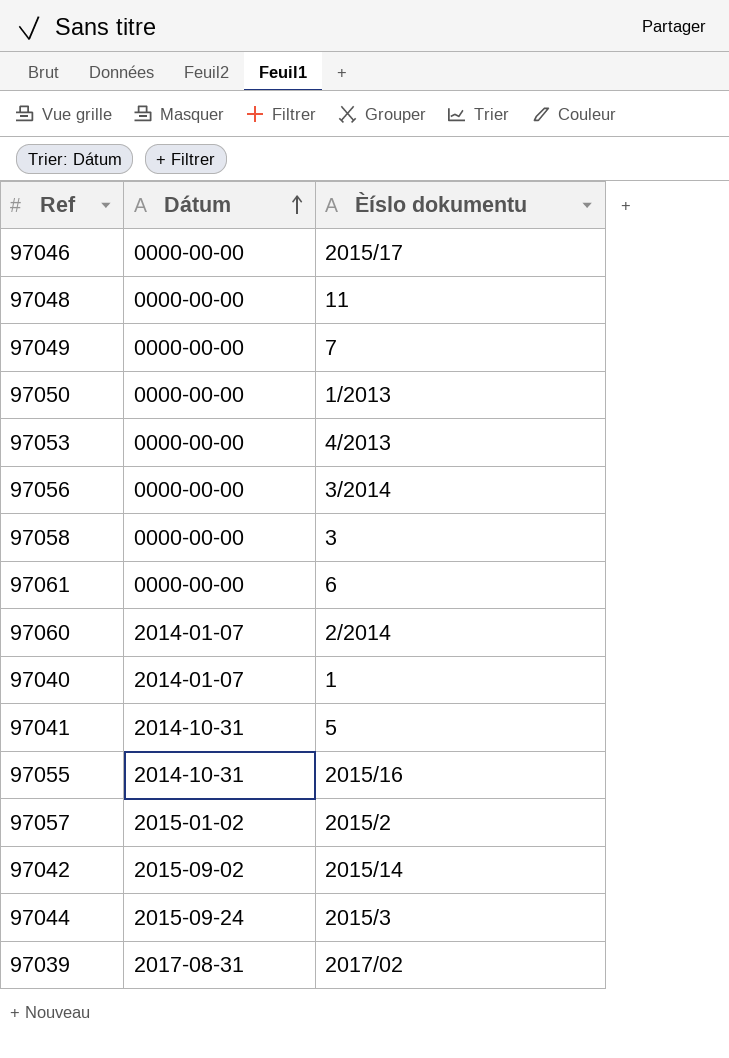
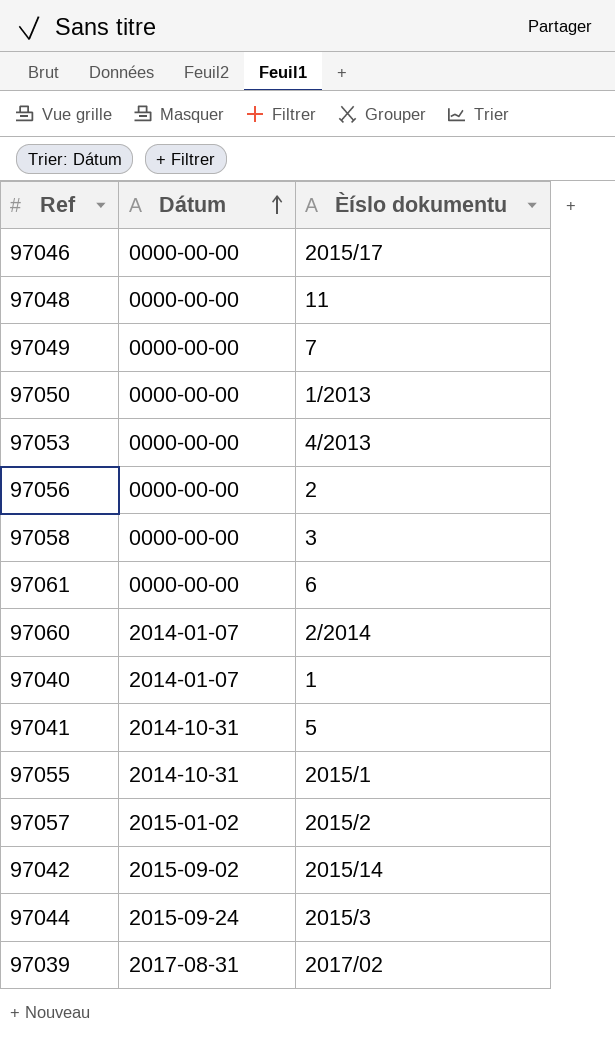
97056 | Èíslo dokumentu: 3/2014 -> 2
97055 | Èíslo dokumentu: 2015/16 -> 2015/1

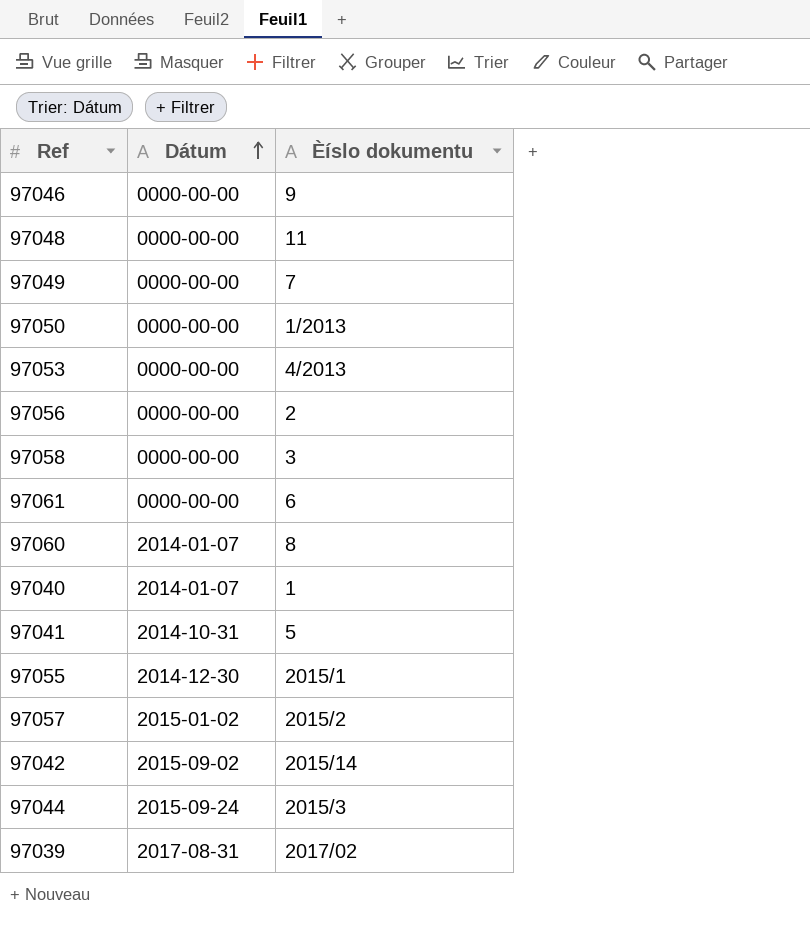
97046 | Èíslo dokumentu: 2015/17 -> 9
97060 | Èíslo dokumentu: 2/2014 -> 8
97055 | Dátum: 2014-10-31 -> 2014-12-30

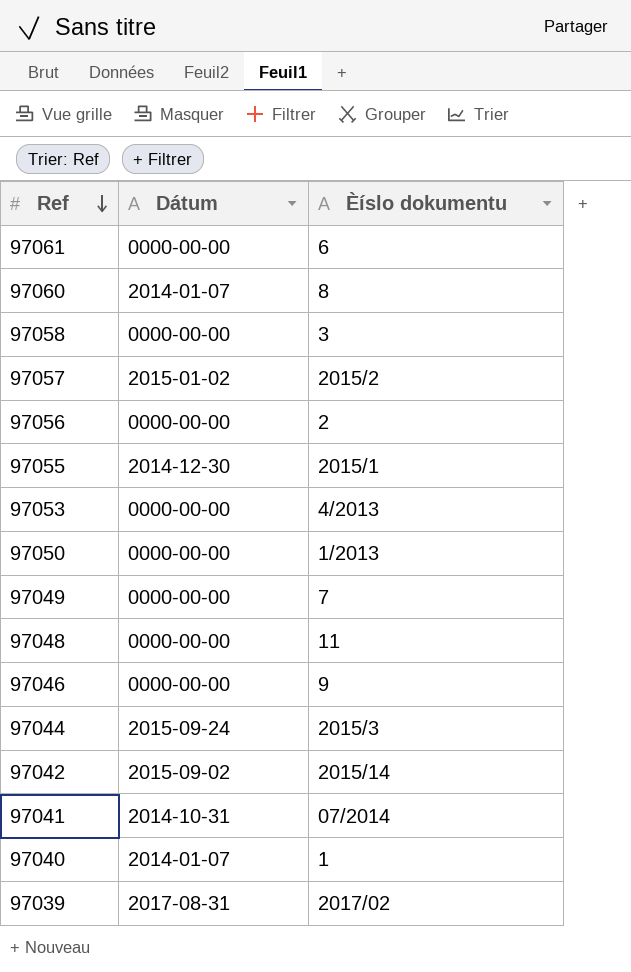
row order: Dátum ascending -> Ref descending
97041 | Èíslo dokumentu: 5 -> 07/2014

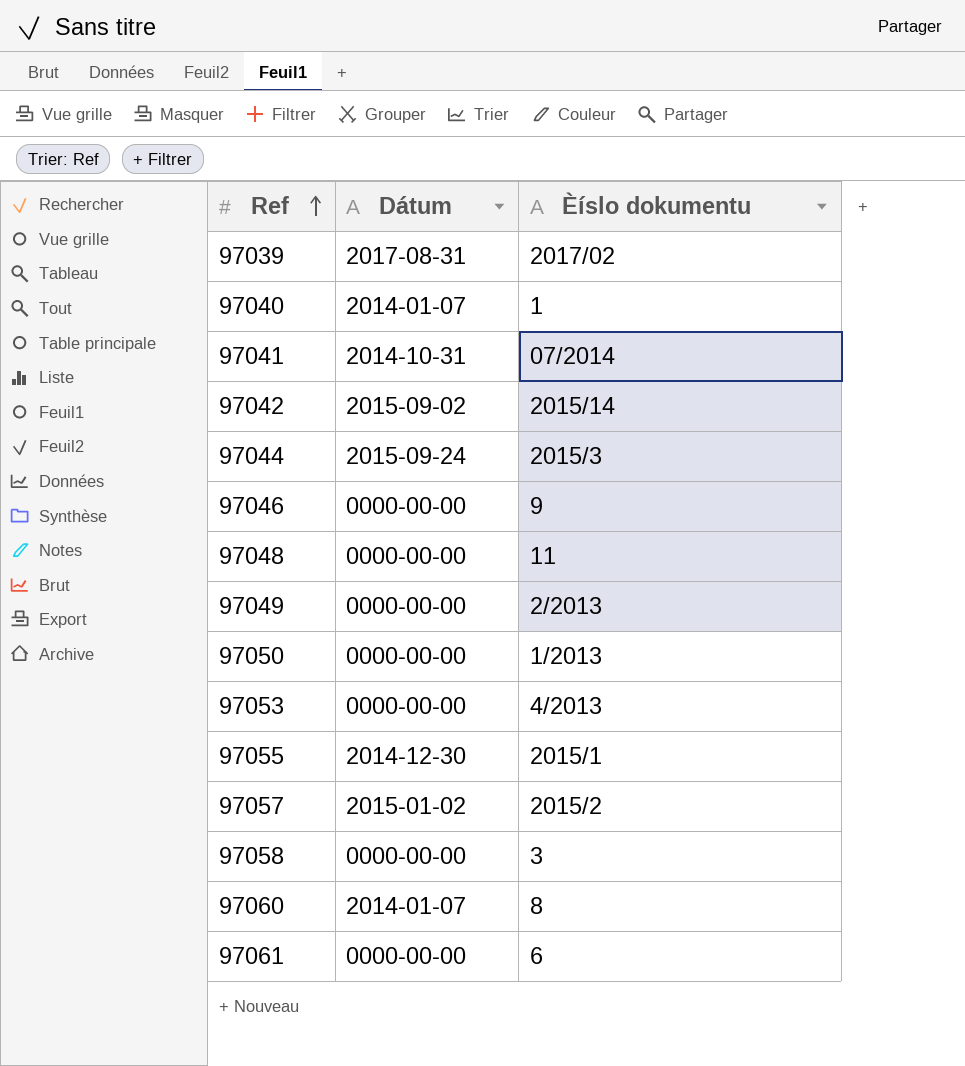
row order: Ref descending -> Ref ascending
row 97056: 0000-00-00 | 2 -> none
97049 | Èíslo dokumentu: 7 -> 2/2013

